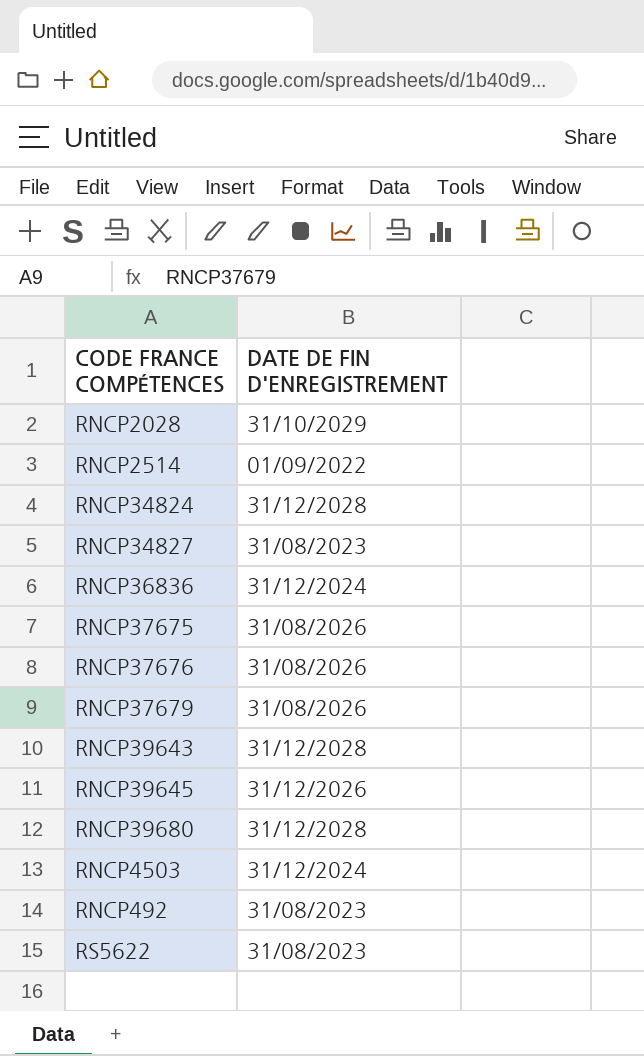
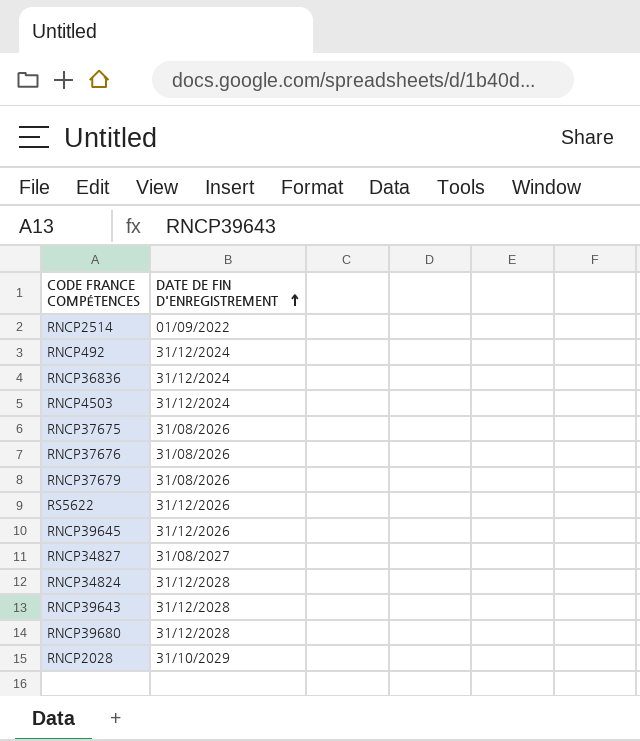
row order: none -> DATE DE FIN D'ENREGISTREMENT ascending
RNCP492 | DATE DE FIN D'ENREGISTREMENT: 31/08/2023 -> 31/12/2024
RS5622 | DATE DE FIN D'ENREGISTREMENT: 31/08/2023 -> 31/12/2026
RNCP34827 | DATE DE FIN D'ENREGISTREMENT: 31/08/2023 -> 31/08/2027

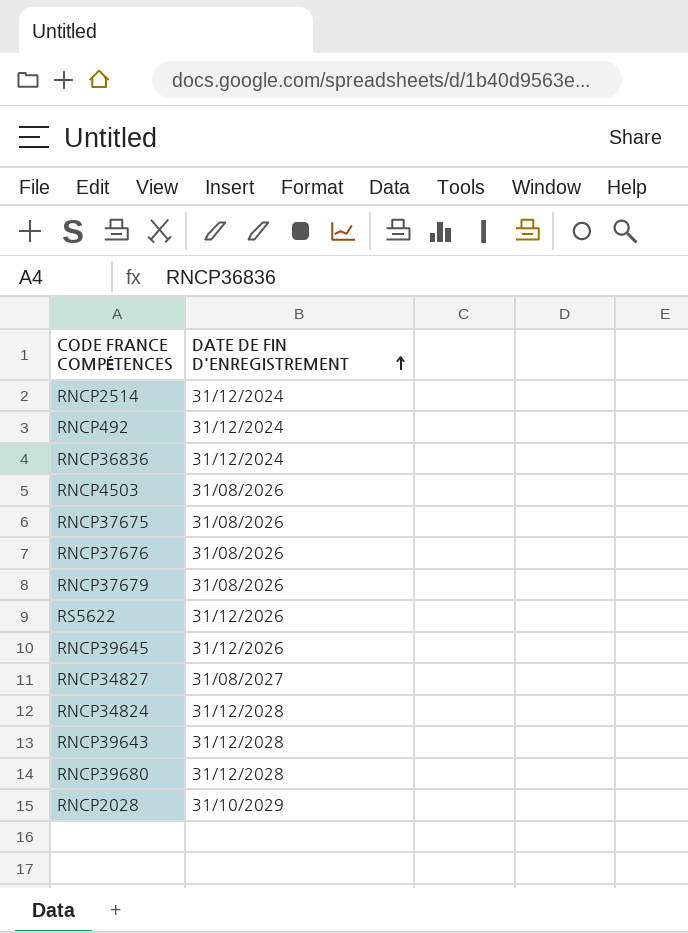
RNCP2514 | DATE DE FIN D'ENREGISTREMENT: 01/09/2022 -> 31/12/2024
RNCP4503 | DATE DE FIN D'ENREGISTREMENT: 31/12/2024 -> 31/08/2026

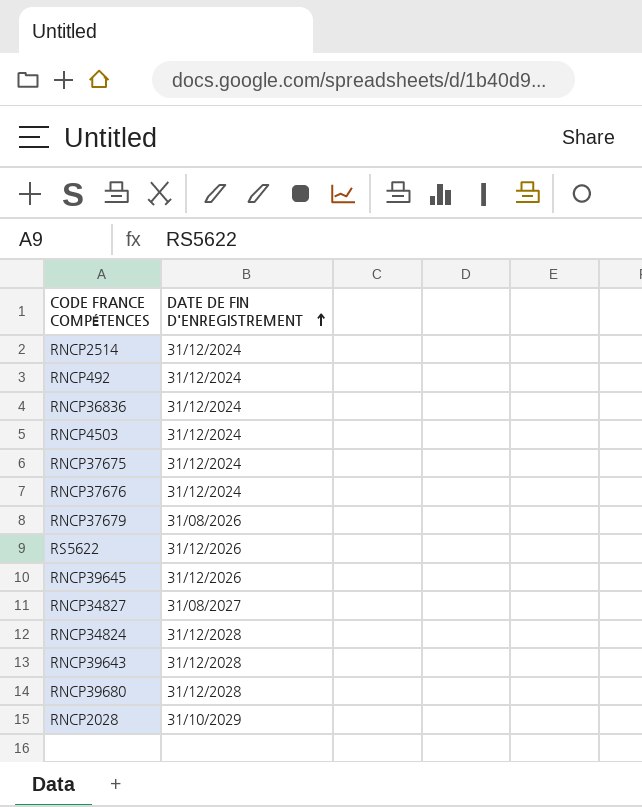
RNCP4503 | DATE DE FIN D'ENREGISTREMENT: 31/08/2026 -> 31/12/2024
RNCP37675 | DATE DE FIN D'ENREGISTREMENT: 31/08/2026 -> 31/12/2024
RNCP37676 | DATE DE FIN D'ENREGISTREMENT: 31/08/2026 -> 31/12/2024

